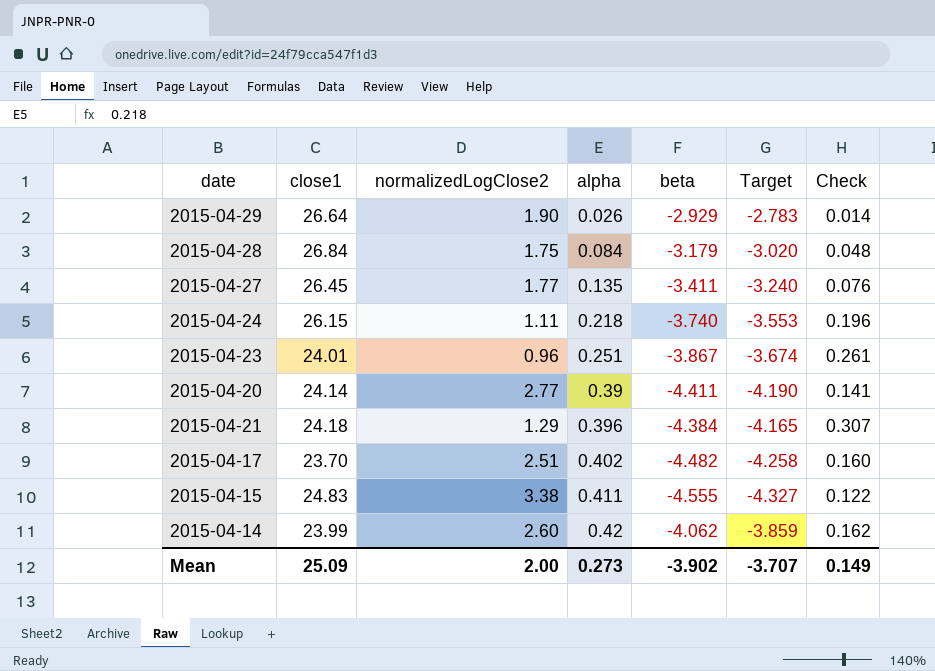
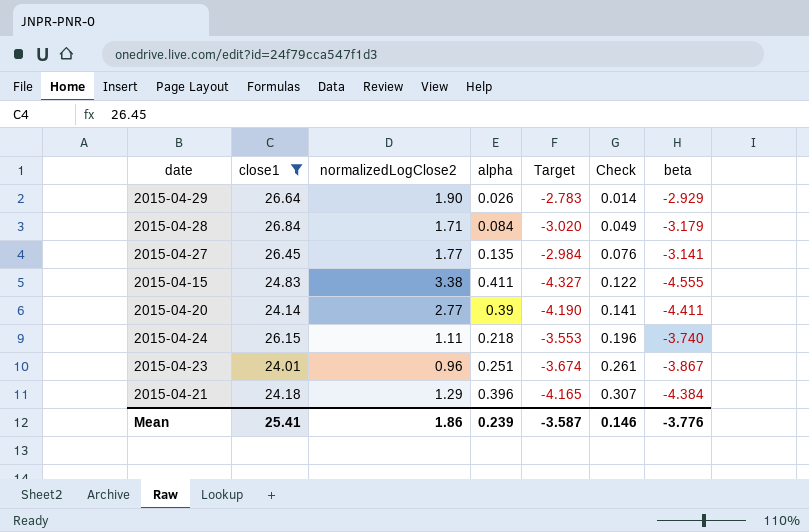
filter: none -> close1 >= 24.01
row order: alpha ascending -> Check ascending
column beta | position: 5 -> 7
2015-04-28 | normalizedLogClose2: 1.75 -> 1.71
2015-04-28 | Check: 0.048 -> 0.049
2015-04-27 | Target: -3.240 -> -2.984
2015-04-27 | beta: -3.411 -> -3.141
Mean | close1: 25.09 -> 25.41
Mean | normalizedLogClose2: 2.00 -> 1.86
Mean | alpha: 0.273 -> 0.239
Mean | Target: -3.707 -> -3.587
Mean | Check: 0.149 -> 0.146
Mean | beta: -3.902 -> -3.776

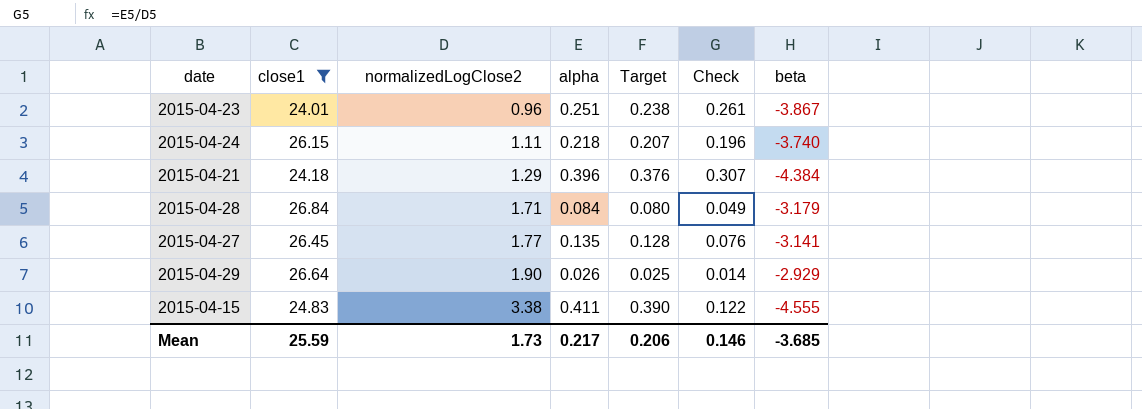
row order: Check ascending -> normalizedLogClose2 ascending
column Target | formula: [beta] * 0.95 -> [alpha] * 0.95
row 2015-04-20: 24.14 | 2.77 | 0.39 | -4.190 | 0.141 | -4.411 -> none
Mean | close1: 25.41 -> 25.59
Mean | normalizedLogClose2: 1.86 -> 1.73
Mean | alpha: 0.239 -> 0.217
Mean | Target: -3.587 -> 0.206
Mean | beta: -3.776 -> -3.685

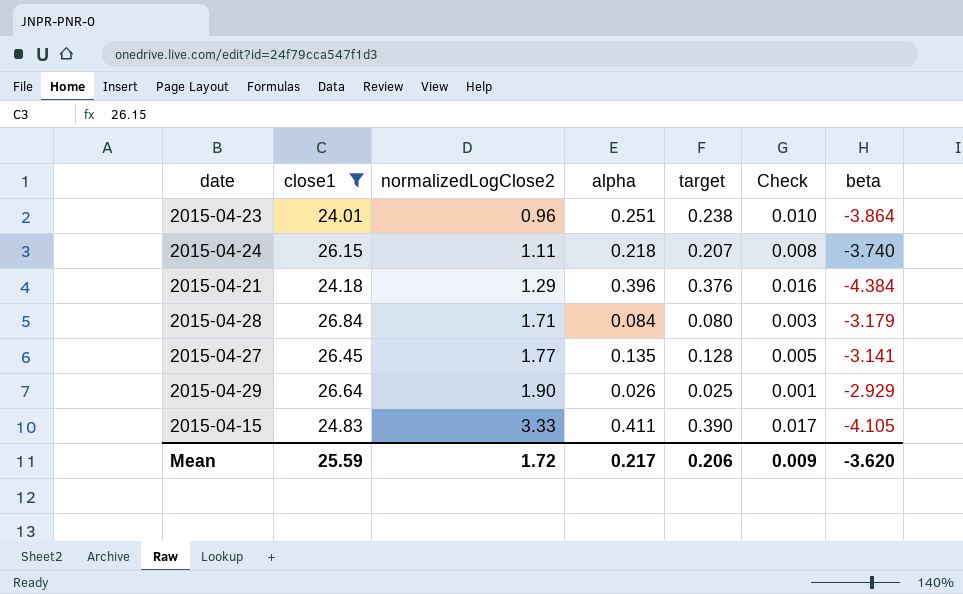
column name: Target -> target
column Check | formula: [alpha] / [normalizedLogClose2] -> [alpha] / [close1]
2015-04-23 | beta: -3.867 -> -3.864
2015-04-15 | normalizedLogClose2: 3.38 -> 3.33
2015-04-15 | beta: -4.555 -> -4.105
Mean | normalizedLogClose2: 1.73 -> 1.72
Mean | Check: 0.146 -> 0.009
Mean | beta: -3.685 -> -3.620

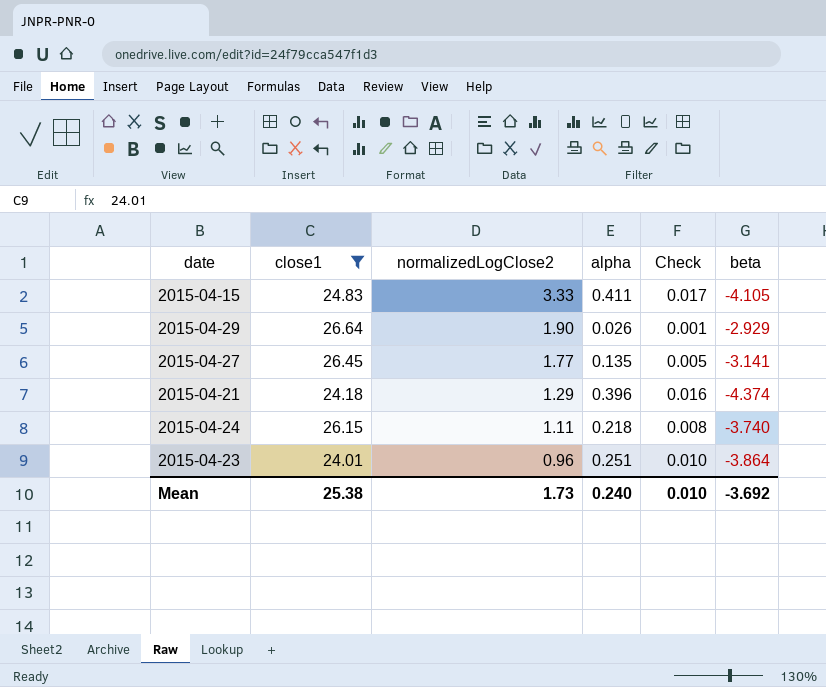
row order: normalizedLogClose2 ascending -> normalizedLogClose2 descending
column target | formula: [alpha] * 0.95 -> none
row 2015-04-28: 26.84 | 1.71 | 0.084 | 0.080 | 0.003 | -3.179 -> none
2015-04-21 | beta: -4.384 -> -4.374
Mean | close1: 25.59 -> 25.38
Mean | normalizedLogClose2: 1.72 -> 1.73
Mean | alpha: 0.217 -> 0.240
Mean | Check: 0.009 -> 0.010
Mean | beta: -3.620 -> -3.692

